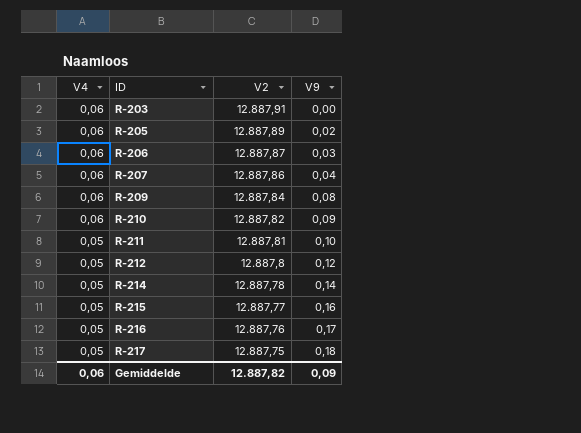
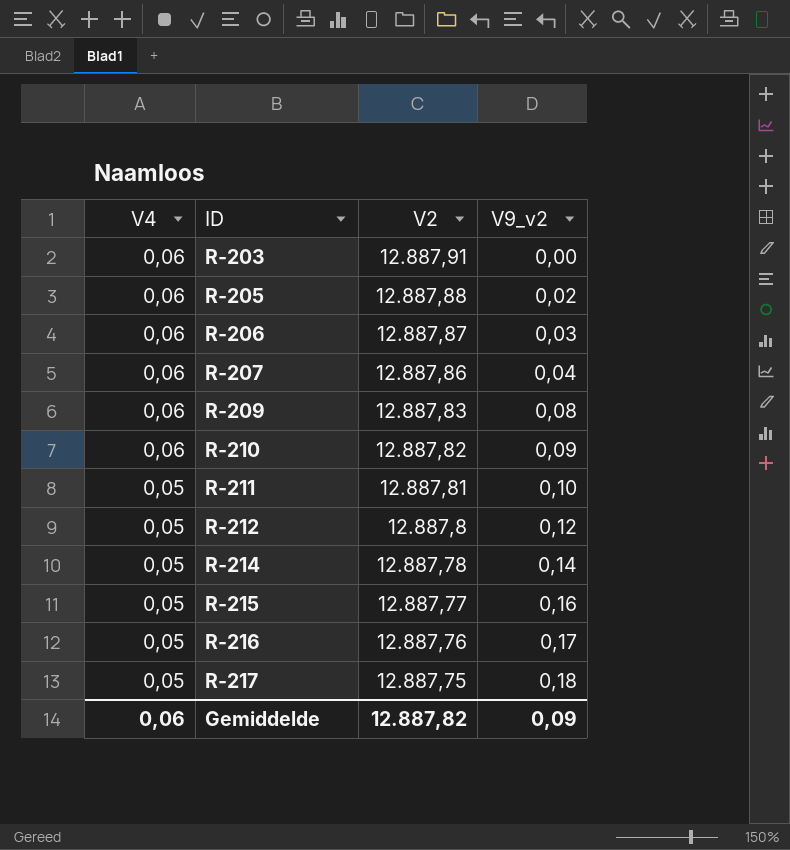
column name: V9 -> V9_v2
R-205 | V2: 12.887,89 -> 12.887,88
R-209 | V2: 12.887,84 -> 12.887,83

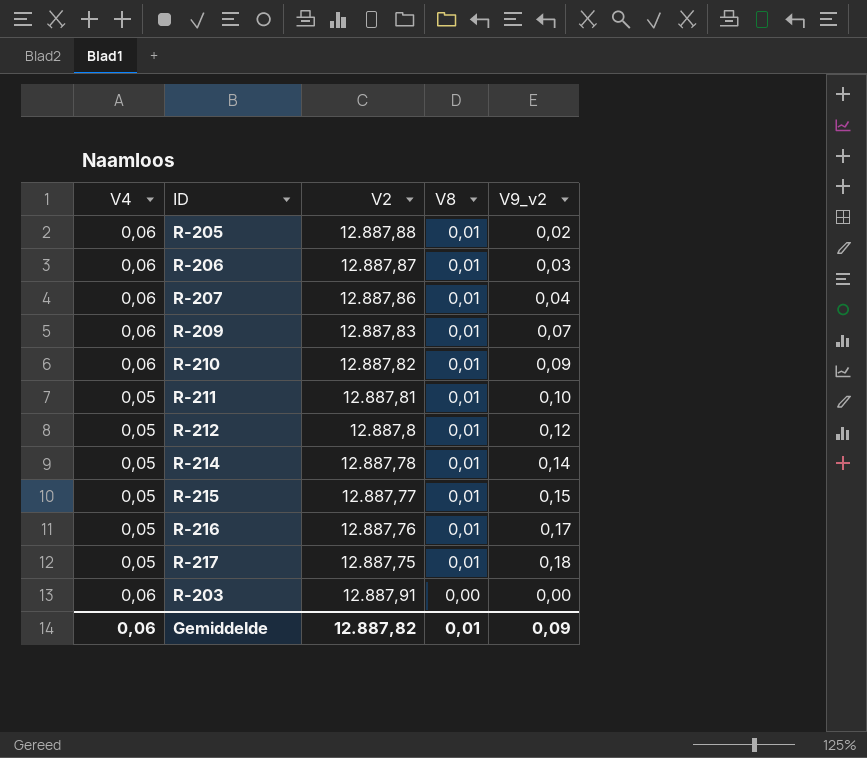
row order: V4 descending -> V8 descending
column V8 | position: none -> 4
R-209 | V9_v2: 0,08 -> 0,07
R-215 | V9_v2: 0,16 -> 0,15

